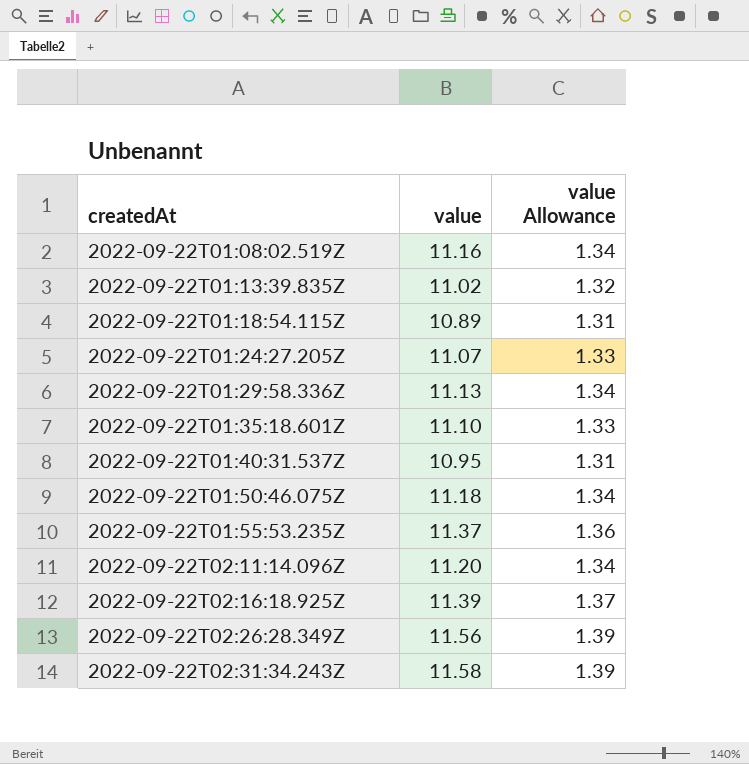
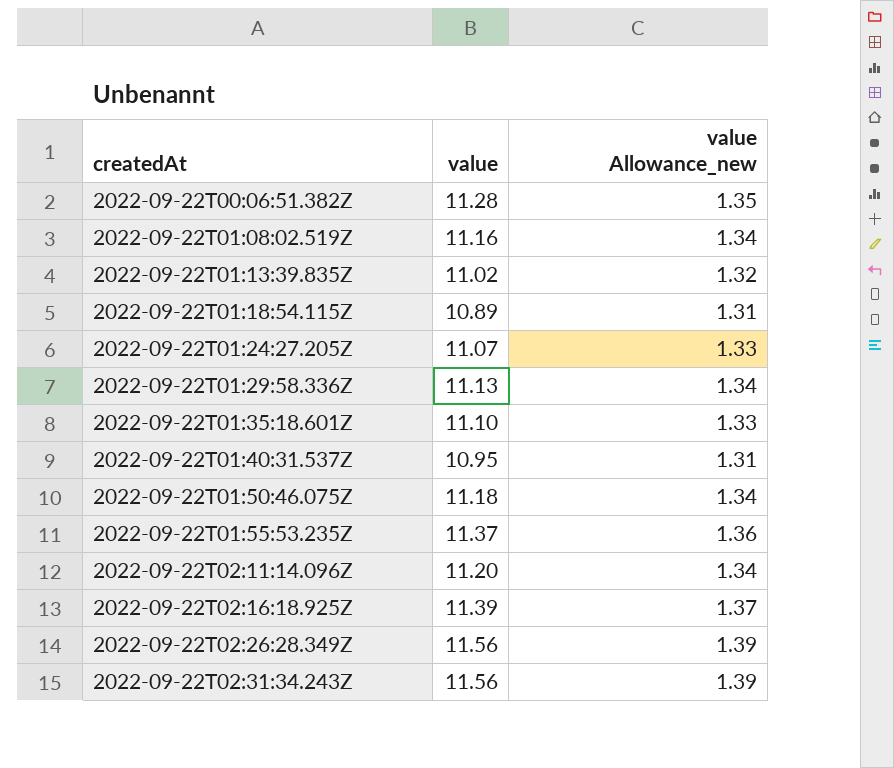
column name: value Allowance -> value Allowance_new
row 2022-09-22T00:06:51.382Z: none -> 11.28 | 1.35
2022-09-22T02:31:34.243Z | value: 11.58 -> 11.56

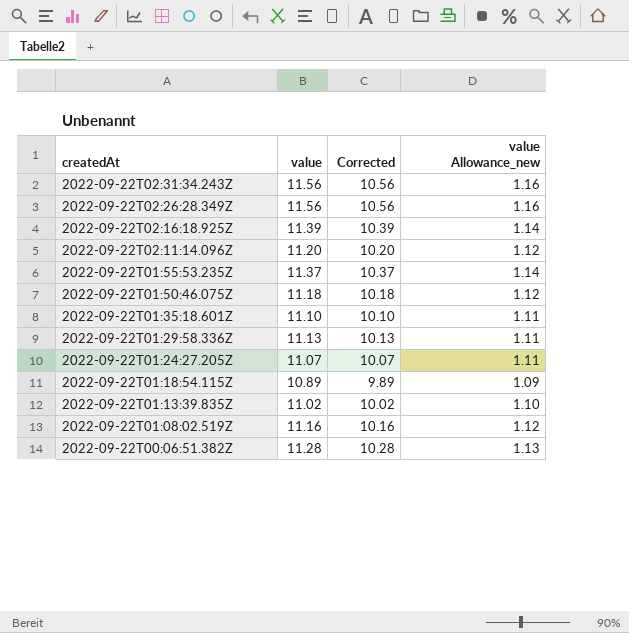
row order: createdAt ascending -> createdAt descending
column Corrected | formula: none -> [value] - 1
column value Allowance_new | formula: [value] * 0.12 -> [value] * 0.1
row 2022-09-22T01:40:31.537Z: 10.95 | 1.31 -> none

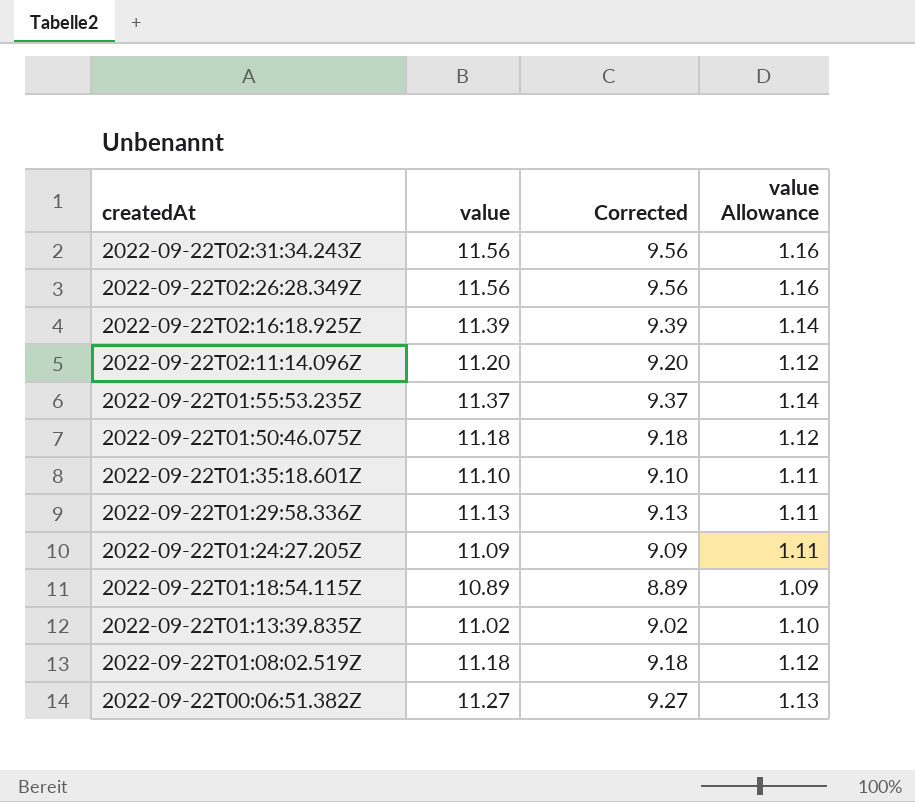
column Corrected | formula: [value] - 1 -> [value] - 2
column name: value Allowance_new -> value Allowance
2022-09-22T01:24:27.205Z | value: 11.07 -> 11.09
2022-09-22T01:08:02.519Z | value: 11.16 -> 11.18
2022-09-22T00:06:51.382Z | value: 11.28 -> 11.27

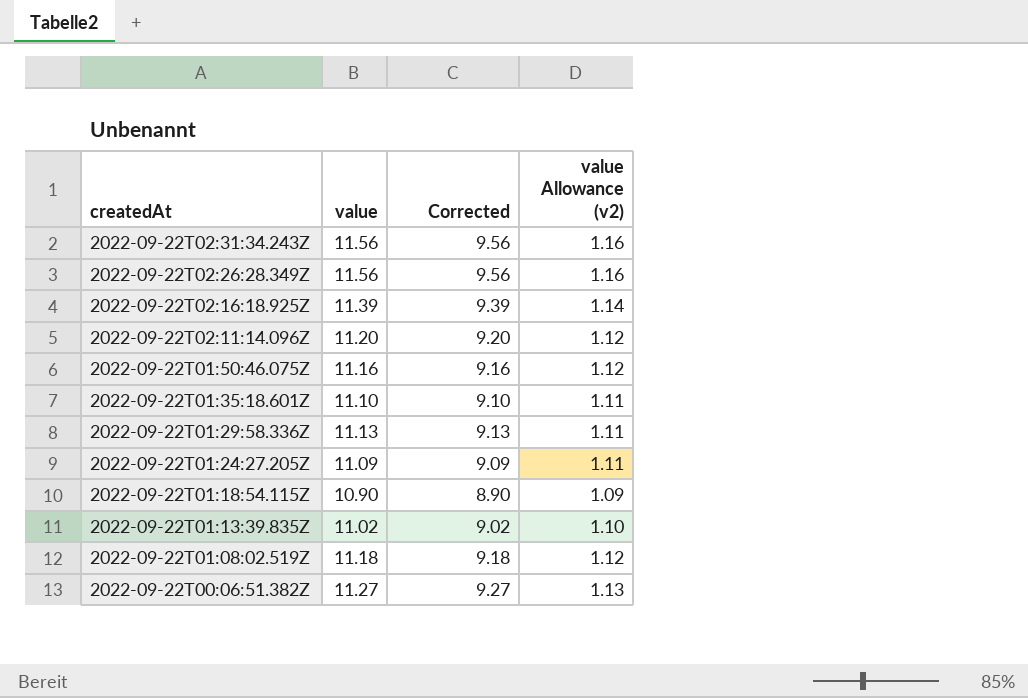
column name: value Allowance -> value Allowance (v2)
row 2022-09-22T01:55:53.235Z: 11.37 | 9.37 | 1.14 -> none
2022-09-22T01:50:46.075Z | value: 11.18 -> 11.16
2022-09-22T01:50:46.075Z | Corrected: 9.18 -> 9.16
2022-09-22T01:18:54.115Z | value: 10.89 -> 10.90
2022-09-22T01:18:54.115Z | Corrected: 8.89 -> 8.90

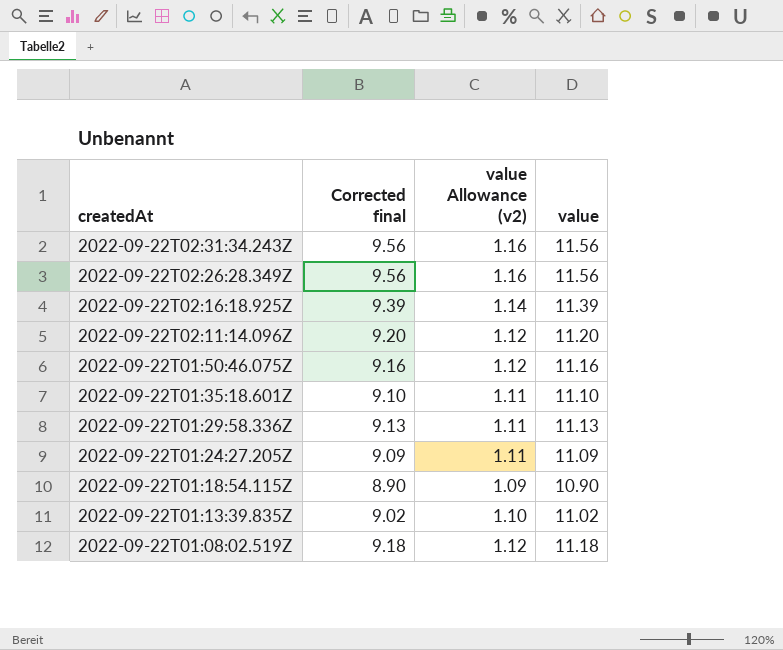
column name: Corrected -> Corrected final
column value | position: 2 -> 4
row 2022-09-22T00:06:51.382Z: 11.27 | 9.27 | 1.13 -> none

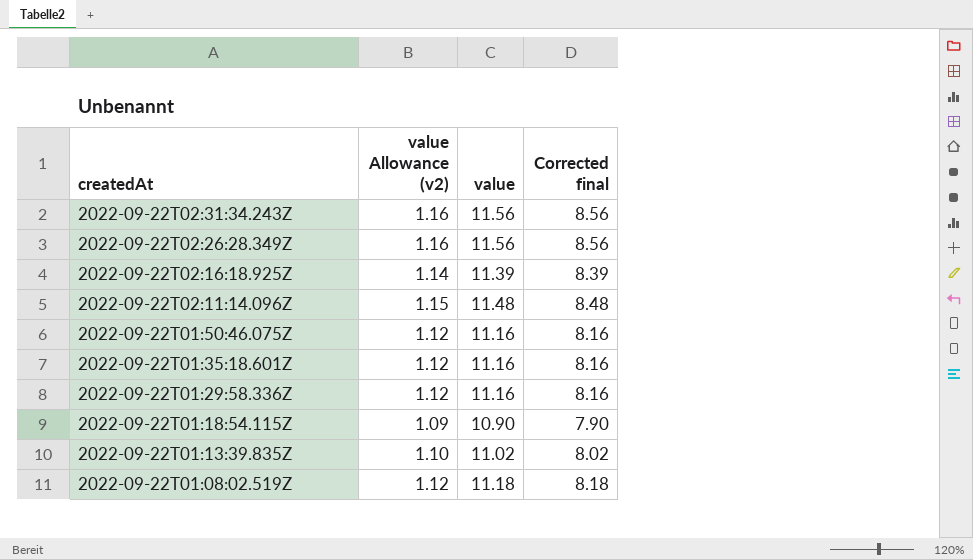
column Corrected final | formula: [value] - 2 -> [value] - 3
column Corrected final | position: 2 -> 4
row 2022-09-22T01:24:27.205Z: 9.09 | 1.11 | 11.09 -> none
2022-09-22T02:11:14.096Z | value Allowance (v2): 1.12 -> 1.15
2022-09-22T02:11:14.096Z | value: 11.20 -> 11.48
2022-09-22T01:35:18.601Z | value Allowance (v2): 1.11 -> 1.12
2022-09-22T01:35:18.601Z | value: 11.10 -> 11.16
2022-09-22T01:29:58.336Z | value Allowance (v2): 1.11 -> 1.12
2022-09-22T01:29:58.336Z | value: 11.13 -> 11.16

